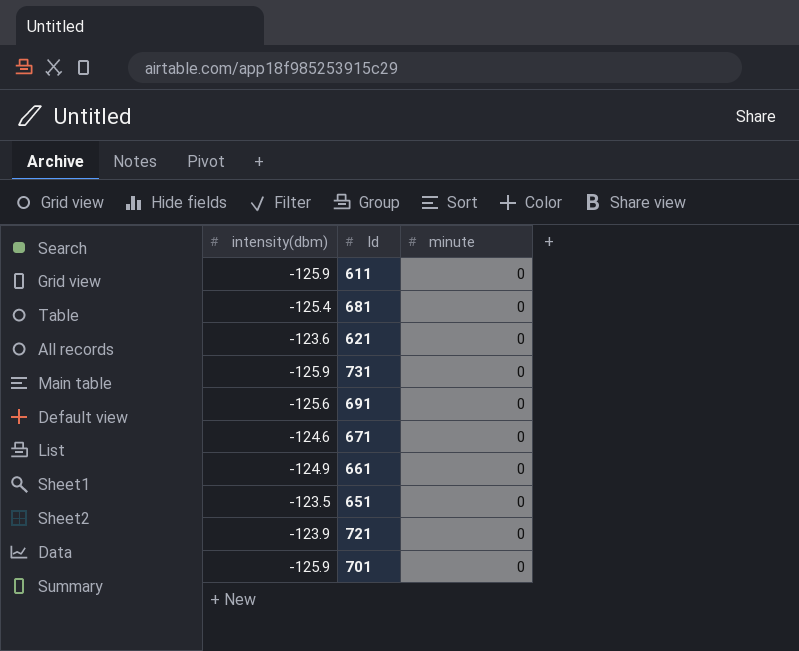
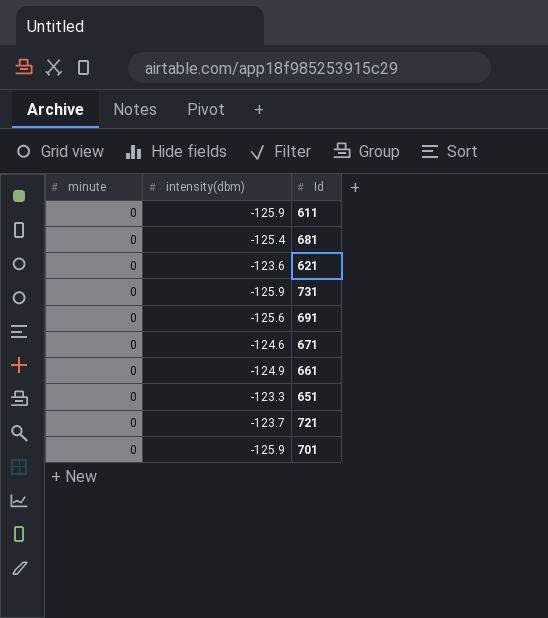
column minute | position: 3 -> 1
651 | intensity(dbm): -123.5 -> -123.3
721 | intensity(dbm): -123.9 -> -123.7

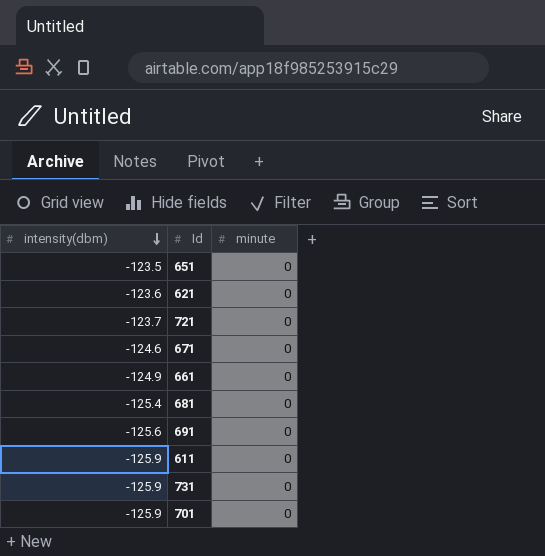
row order: none -> intensity(dbm) descending
column minute | position: 1 -> 3
651 | intensity(dbm): -123.3 -> -123.5

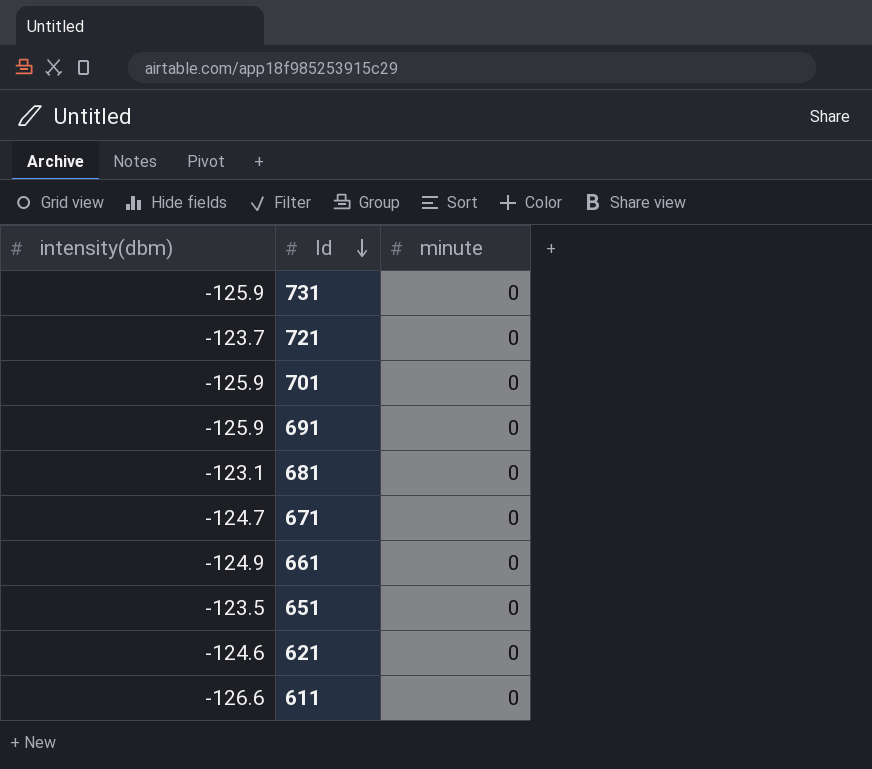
row order: intensity(dbm) descending -> Id descending
691 | intensity(dbm): -125.6 -> -125.9
681 | intensity(dbm): -125.4 -> -123.1
671 | intensity(dbm): -124.6 -> -124.7
621 | intensity(dbm): -123.6 -> -124.6
611 | intensity(dbm): -125.9 -> -126.6

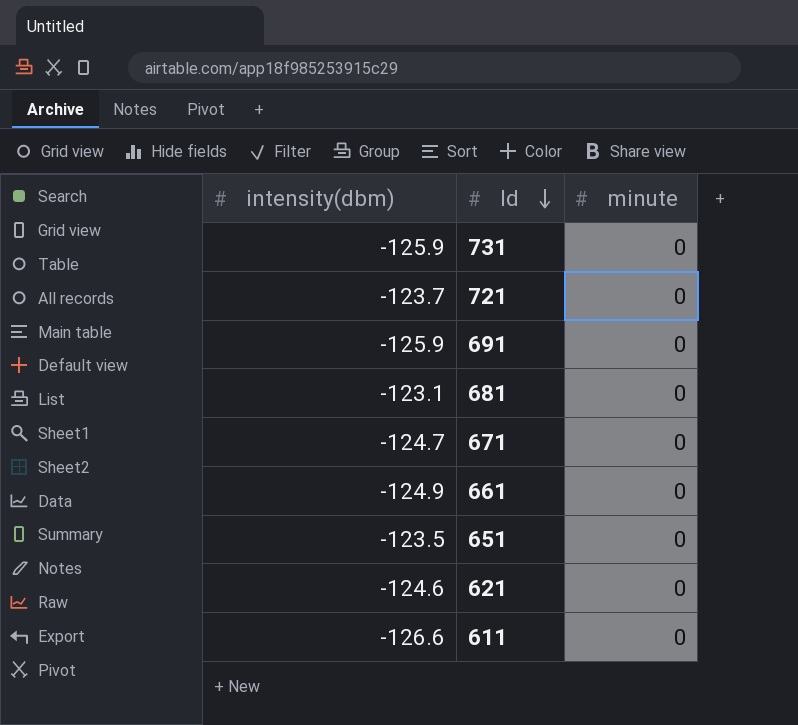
row 701: -125.9 | 0 -> none

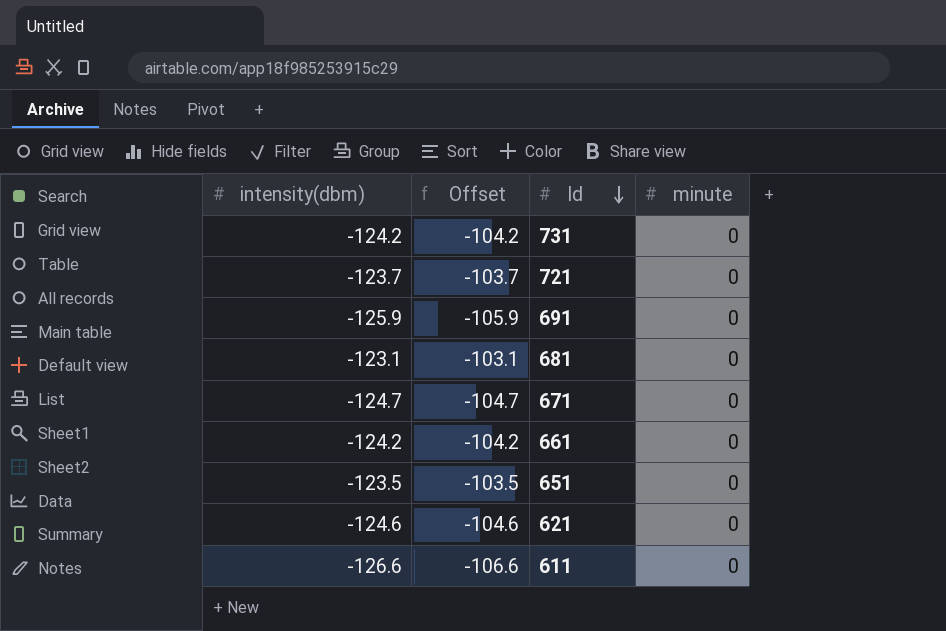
column Offset | formula: none -> [intensity(dbm)] + 20
731 | intensity(dbm): -125.9 -> -124.2
661 | intensity(dbm): -124.9 -> -124.2

